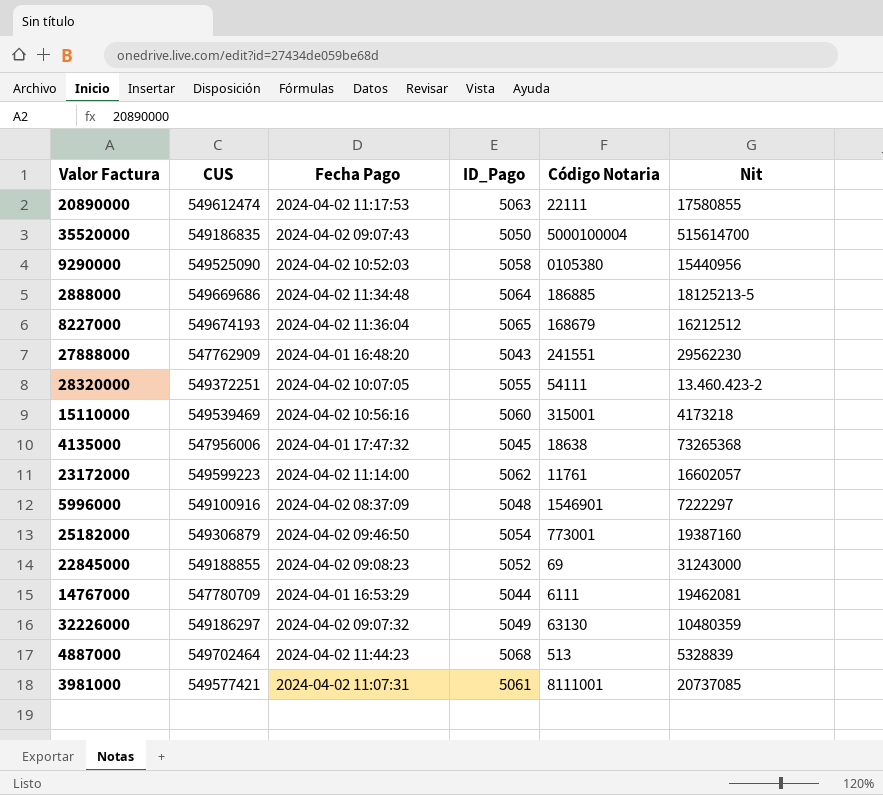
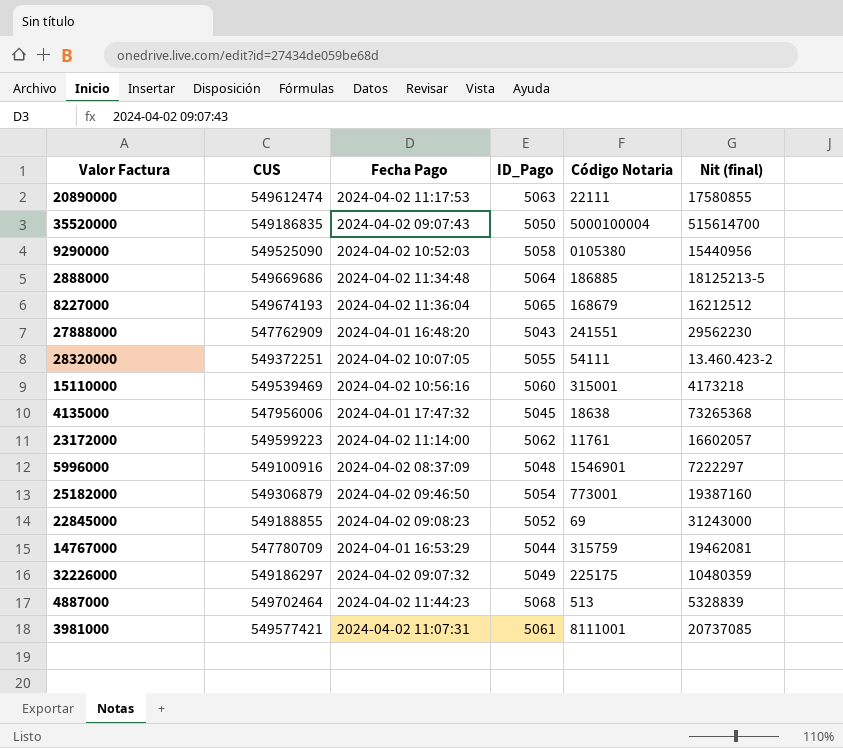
column name: Nit -> Nit (final)
14767000 | Código Notaria: 6111 -> 315759
32226000 | Código Notaria: 63130 -> 225175

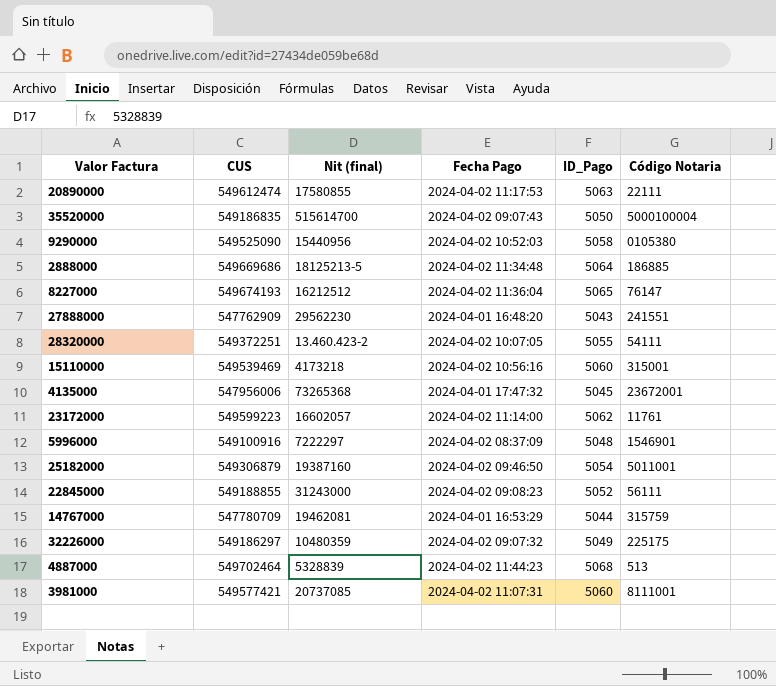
column Nit (final) | position: 6 -> 3
8227000 | Código Notaria: 168679 -> 76147
4135000 | Código Notaria: 18638 -> 23672001
25182000 | Código Notaria: 773001 -> 5011001
22845000 | Código Notaria: 69 -> 56111
3981000 | ID_Pago: 5061 -> 5060

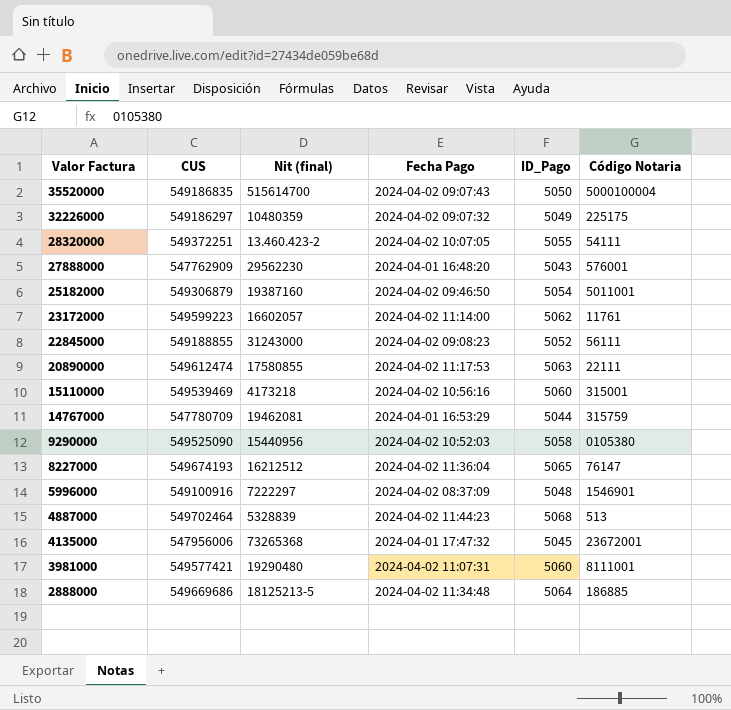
row order: none -> Valor Factura descending
27888000 | Código Notaria: 241551 -> 576001
3981000 | Nit (final): 20737085 -> 19290480

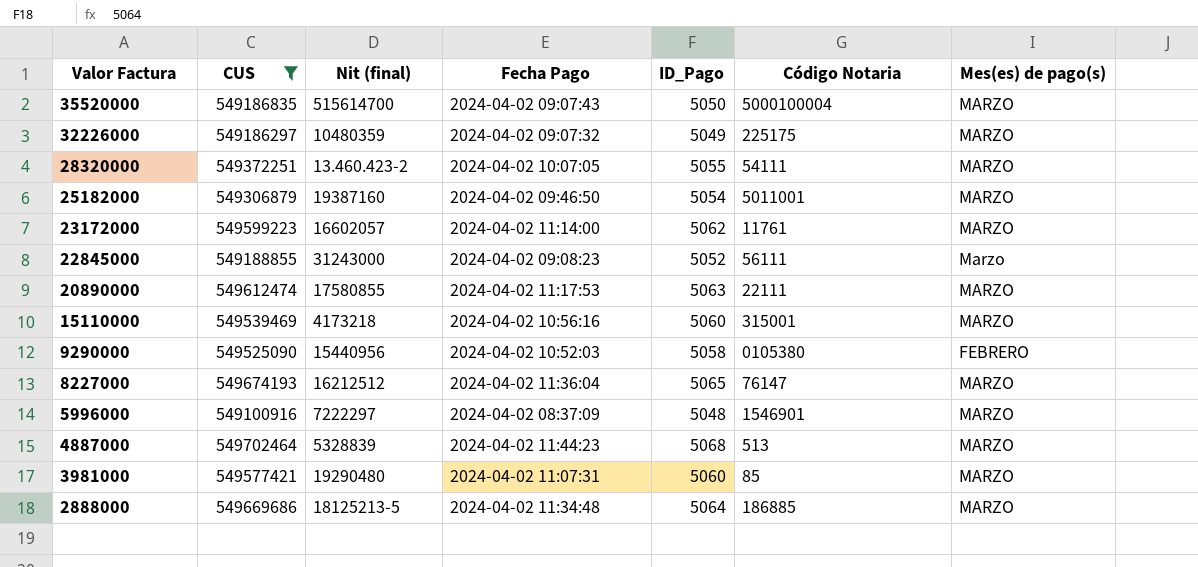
filter: none -> CUS >= 549100916
column Mes(es) de pago(s) | position: none -> 7
3981000 | Código Notaria: 8111001 -> 85

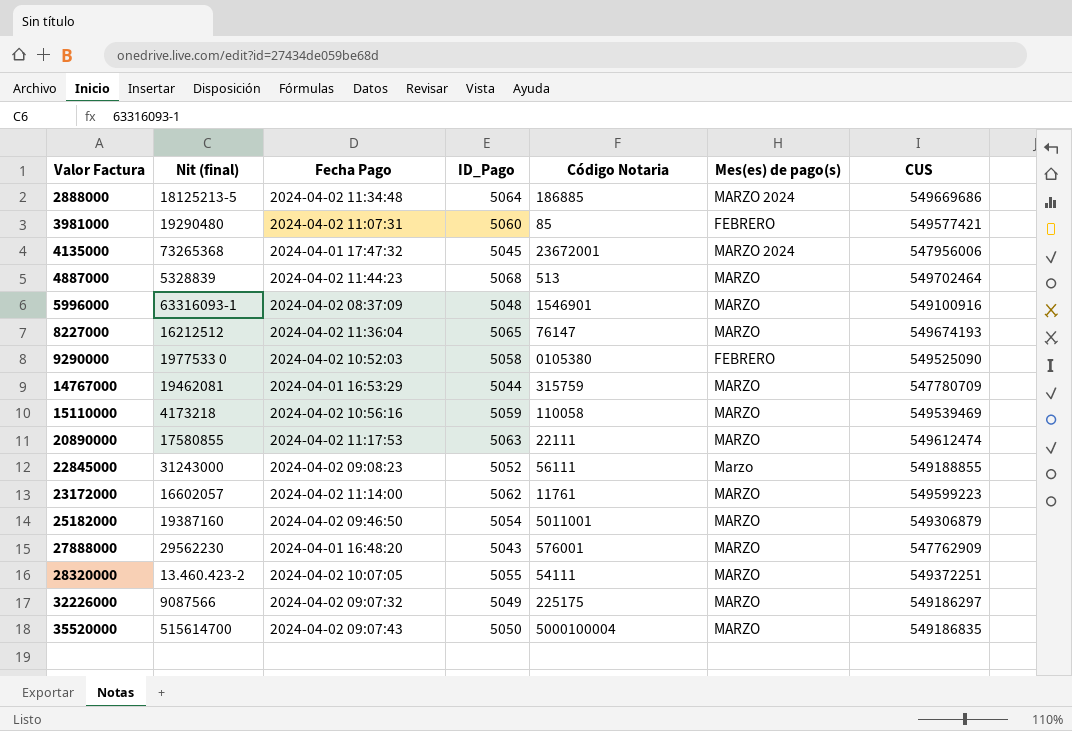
filter: CUS >= 549100916 -> none
row order: Valor Factura descending -> Valor Factura ascending
column CUS | position: 2 -> 7
2888000 | Mes(es) de pago(s): MARZO -> MARZO 2024
3981000 | Mes(es) de pago(s): MARZO -> FEBRERO
5996000 | Nit (final): 7222297 -> 63316093-1
9290000 | Nit (final): 15440956 -> 1977533 0
15110000 | ID_Pago: 5060 -> 5059
15110000 | Código Notaria: 315001 -> 110058
32226000 | Nit (final): 10480359 -> 9087566

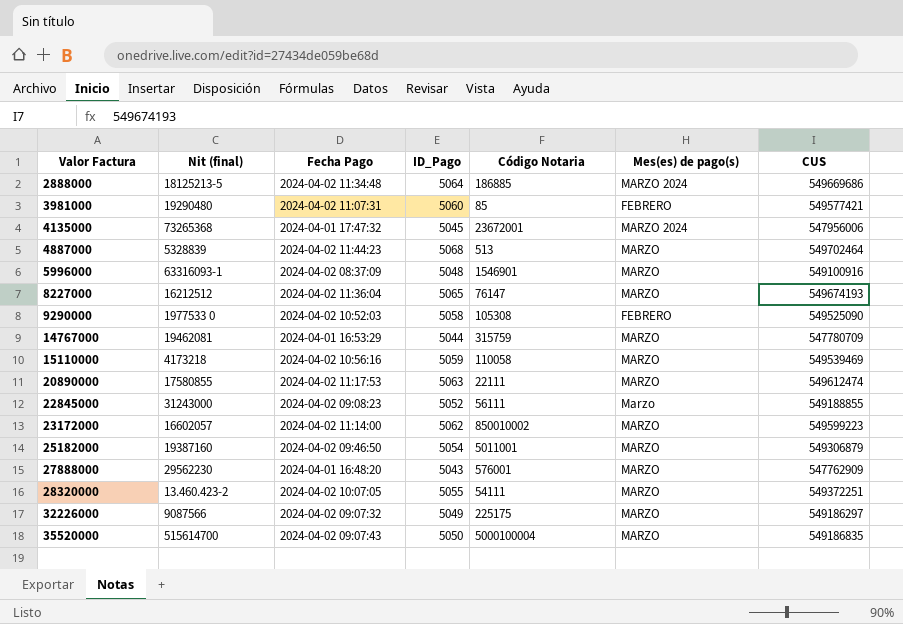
9290000 | Código Notaria: 0105380 -> 105308
23172000 | Código Notaria: 11761 -> 850010002

